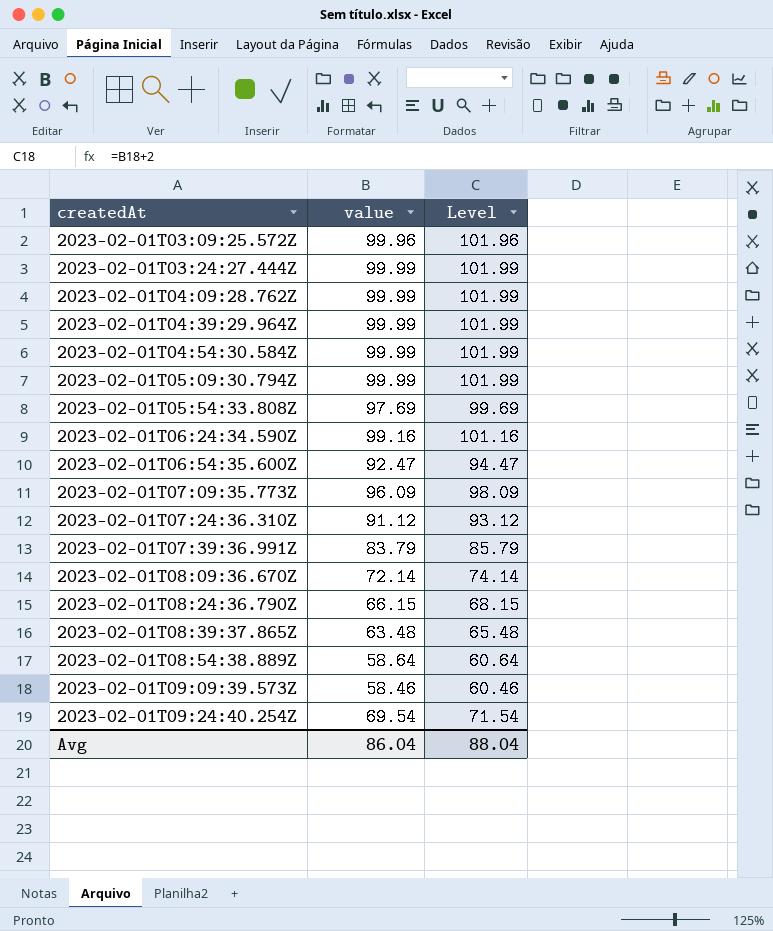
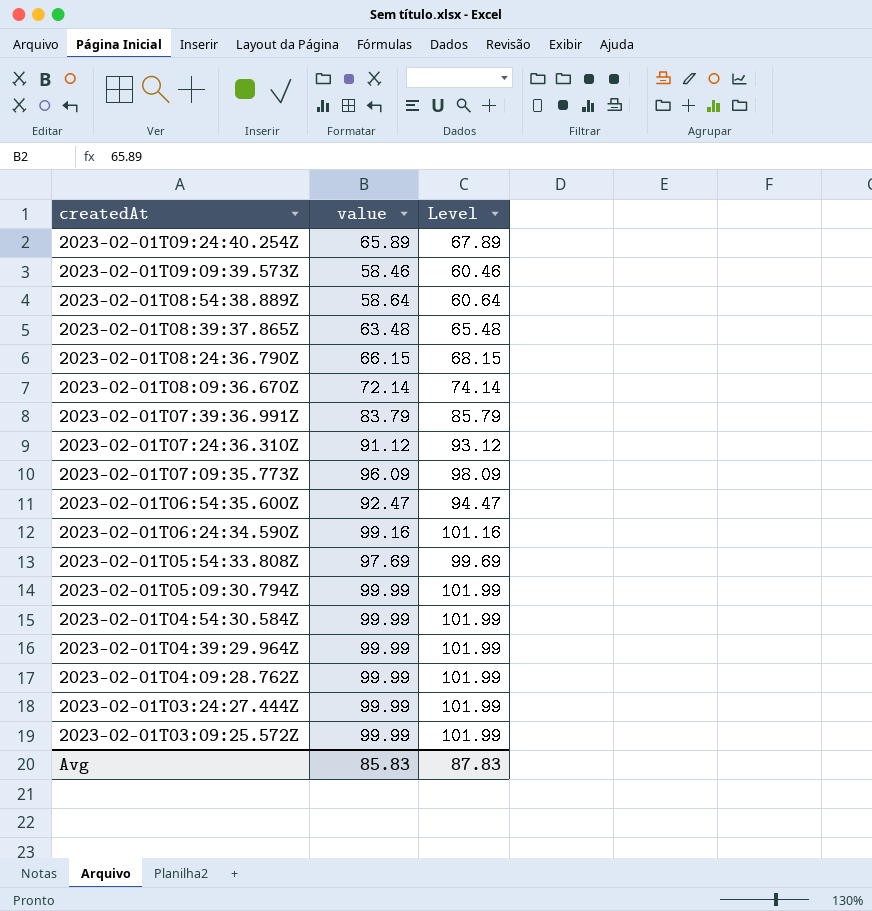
row order: createdAt ascending -> createdAt descending
2023-02-01T09:24:40.254Z | value: 69.54 -> 65.89
2023-02-01T09:24:40.254Z | Level: 71.54 -> 67.89
2023-02-01T03:09:25.572Z | value: 99.96 -> 99.99
2023-02-01T03:09:25.572Z | Level: 101.96 -> 101.99
Avg | value: 86.04 -> 85.83
Avg | Level: 88.04 -> 87.83

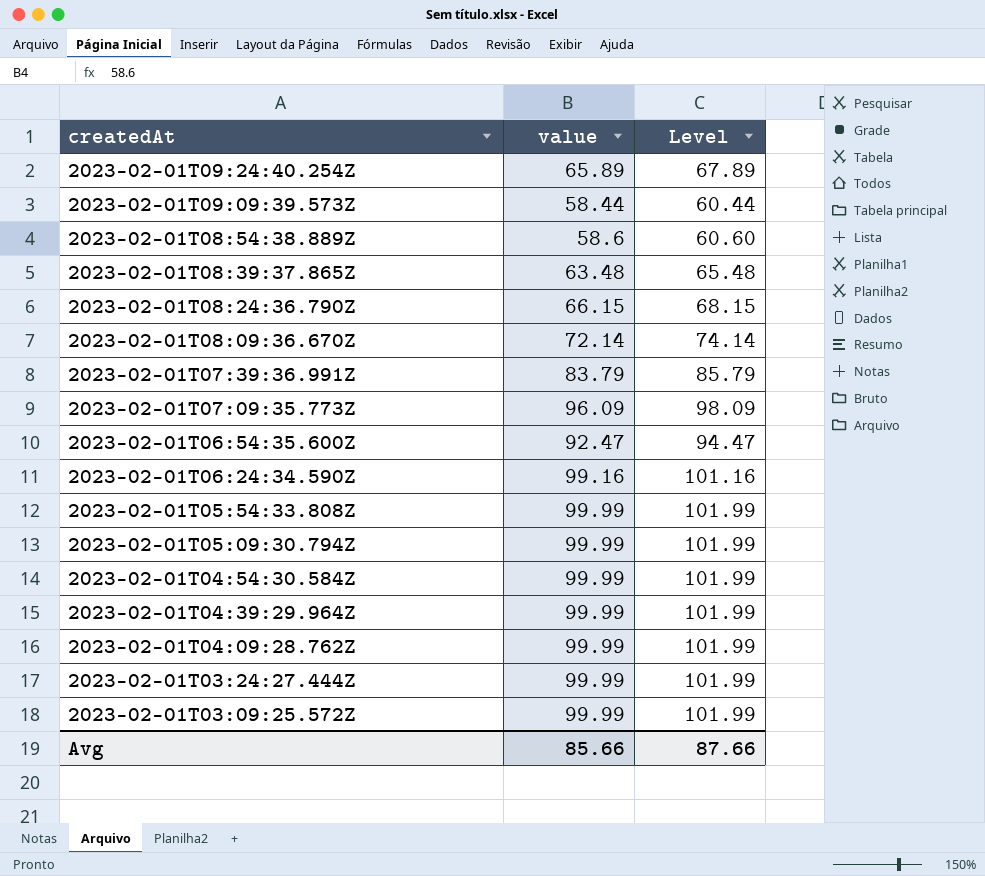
row 2023-02-01T07:24:36.310Z: 91.12 | 93.12 -> none
2023-02-01T09:09:39.573Z | value: 58.46 -> 58.44
2023-02-01T09:09:39.573Z | Level: 60.46 -> 60.44
2023-02-01T08:54:38.889Z | value: 58.64 -> 58.6
2023-02-01T08:54:38.889Z | Level: 60.64 -> 60.60
2023-02-01T05:54:33.808Z | value: 97.69 -> 99.99
2023-02-01T05:54:33.808Z | Level: 99.69 -> 101.99
Avg | value: 85.83 -> 85.66
Avg | Level: 87.83 -> 87.66

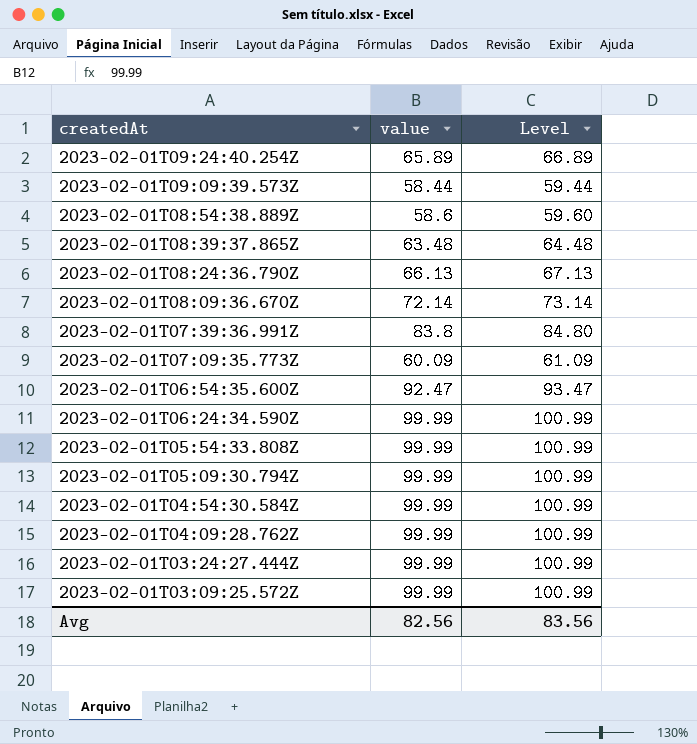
column Level | formula: [value] + 2 -> [value] + 1
row 2023-02-01T04:39:29.964Z: 99.99 | 101.99 -> none
2023-02-01T08:24:36.790Z | value: 66.15 -> 66.13
2023-02-01T07:39:36.991Z | value: 83.79 -> 83.8
2023-02-01T07:09:35.773Z | value: 96.09 -> 60.09
2023-02-01T06:24:34.590Z | value: 99.16 -> 99.99
Avg | value: 85.66 -> 82.56
Avg | Level: 87.66 -> 83.56

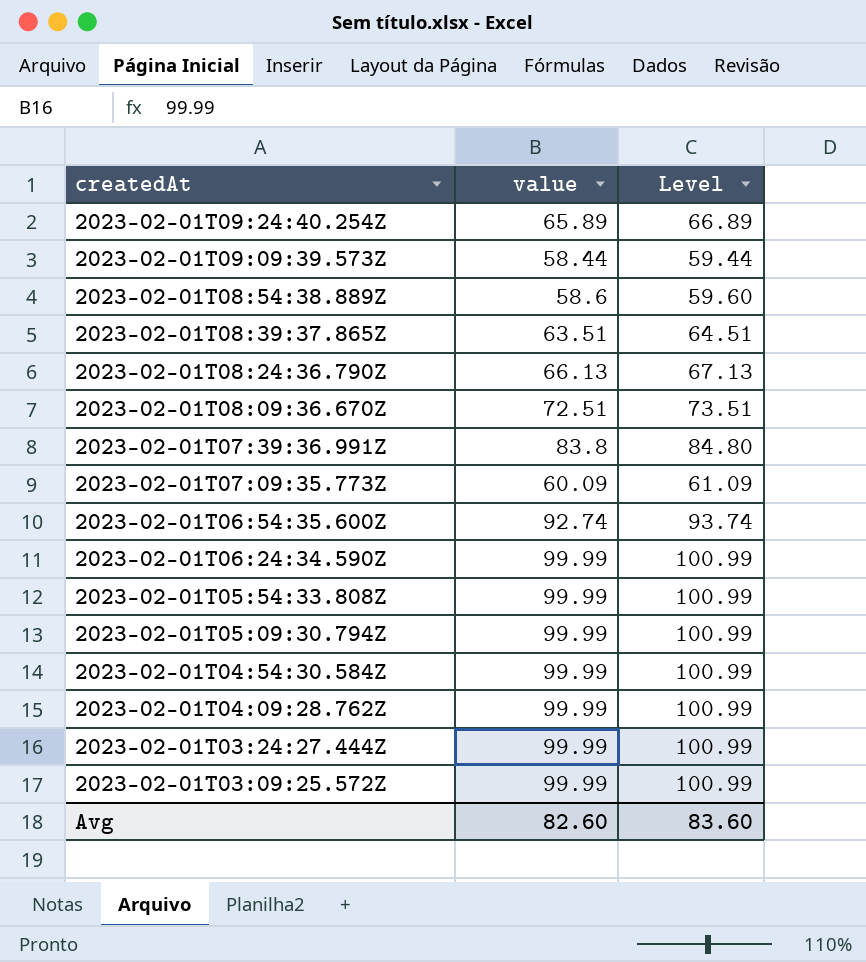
2023-02-01T08:39:37.865Z | value: 63.48 -> 63.51
2023-02-01T08:39:37.865Z | Level: 64.48 -> 64.51
2023-02-01T08:09:36.670Z | value: 72.14 -> 72.51
2023-02-01T08:09:36.670Z | Level: 73.14 -> 73.51
2023-02-01T06:54:35.600Z | value: 92.47 -> 92.74
2023-02-01T06:54:35.600Z | Level: 93.47 -> 93.74
Avg | value: 82.56 -> 82.60
Avg | Level: 83.56 -> 83.60

